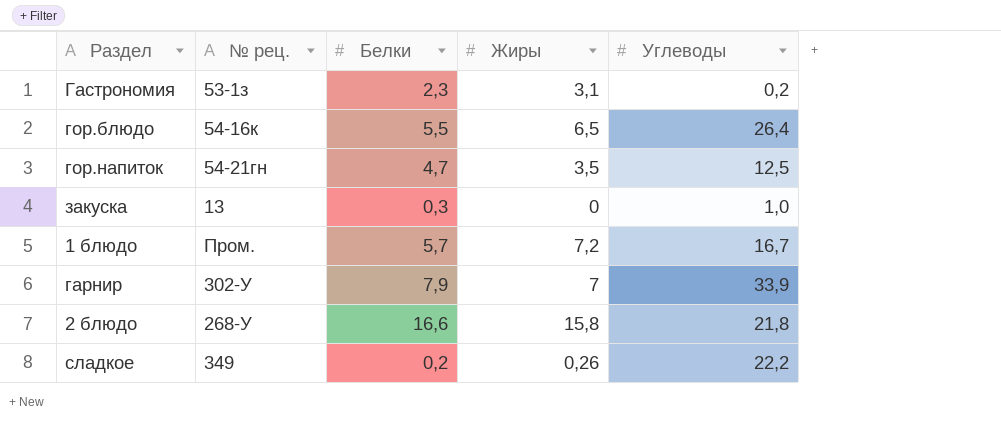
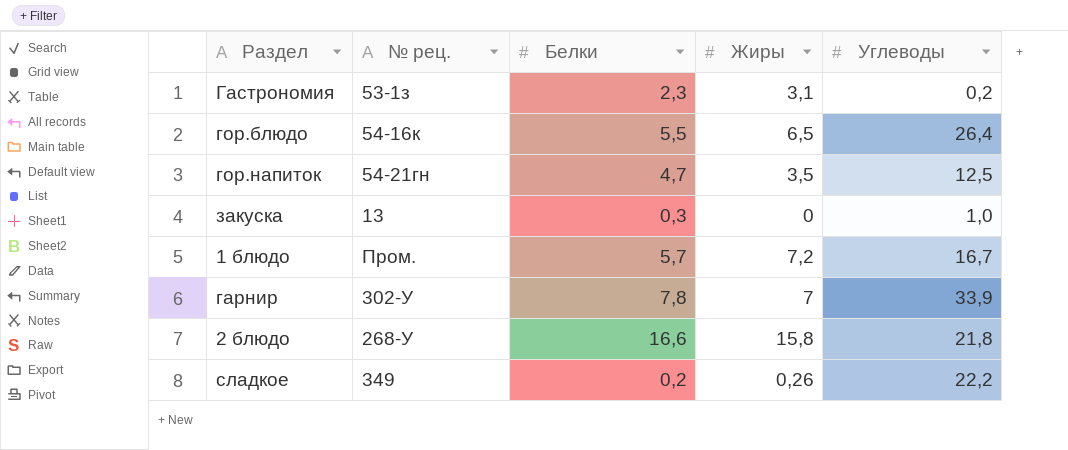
гарнир | Белки: 7,9 -> 7,8

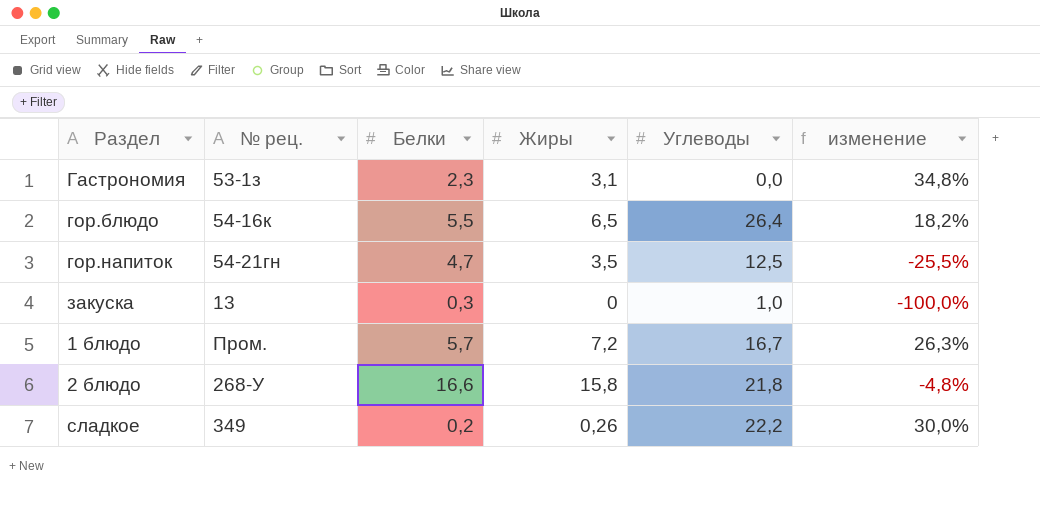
column изменение | formula: none -> ([Жиры] - [Белки]) / [Белки]
row гарнир: 302-У | 7,8 | 7 | 33,9 -> none
Гастрономия | Углеводы: 0,2 -> 0,0

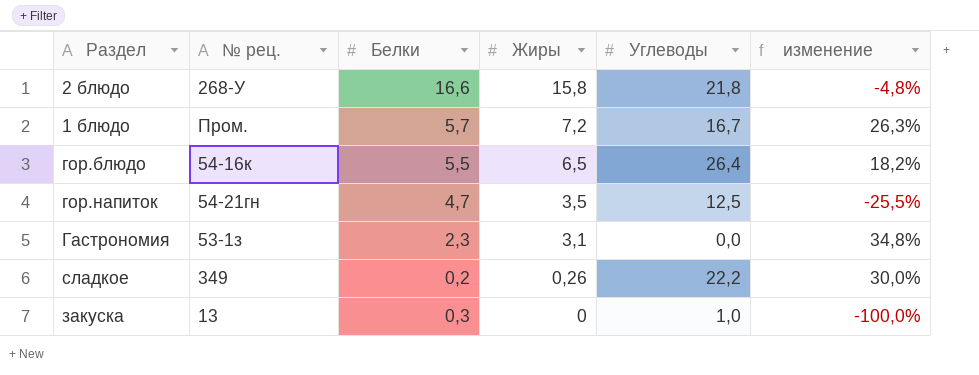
row order: none -> Жиры descending

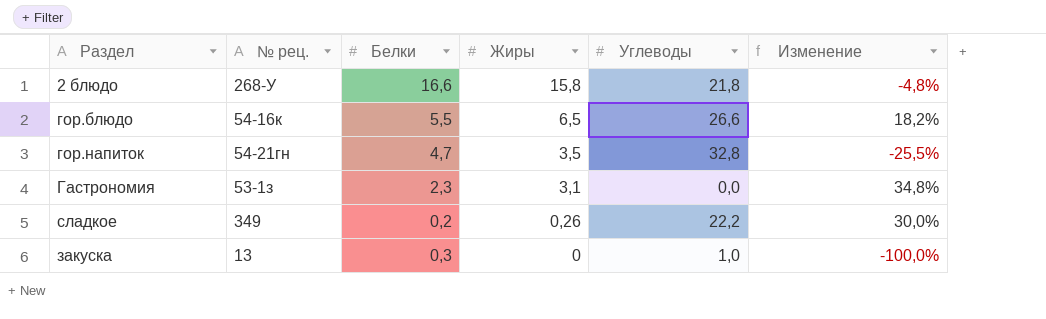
column name: изменение -> Изменение
row 1 блюдо: Пром. | 5,7 | 7,2 | 16,7 | 26,3% -> none
гор.блюдо | Углеводы: 26,4 -> 26,6
гор.напиток | Углеводы: 12,5 -> 32,8

